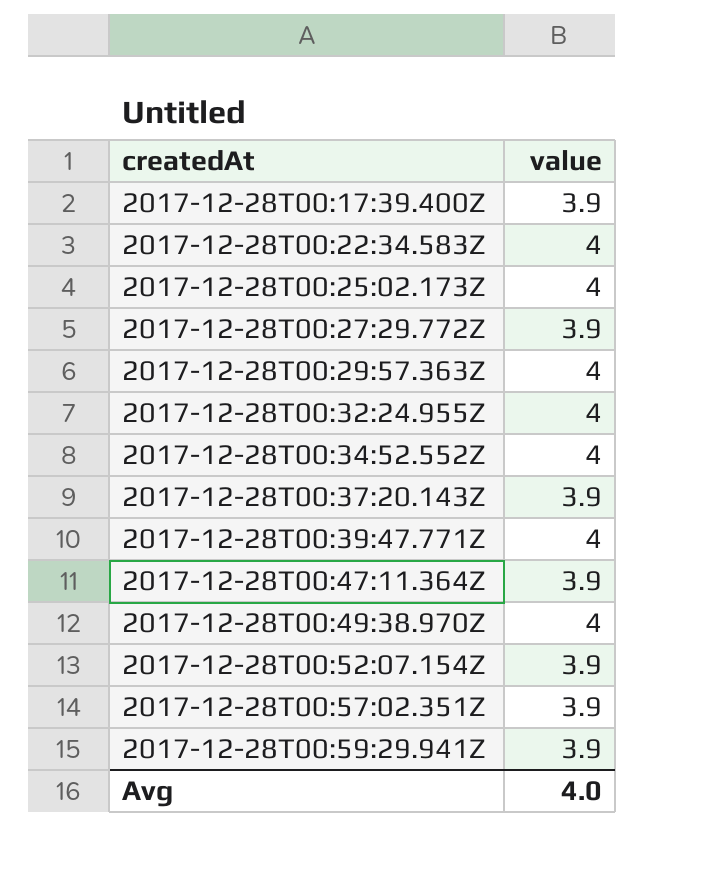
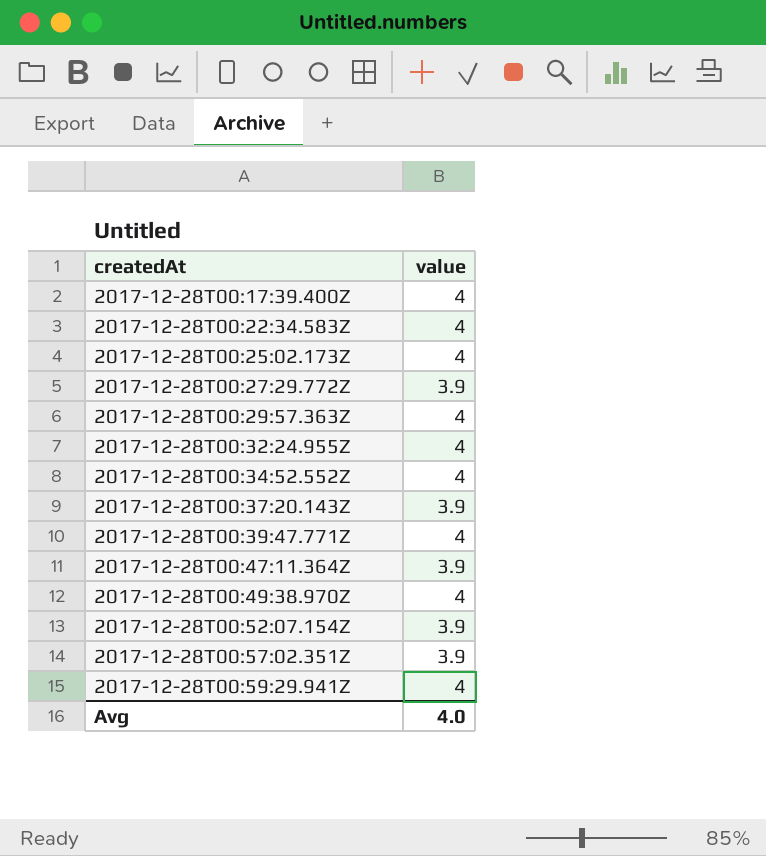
2017-12-28T00:17:39.400Z | value: 3.9 -> 4
2017-12-28T00:59:29.941Z | value: 3.9 -> 4

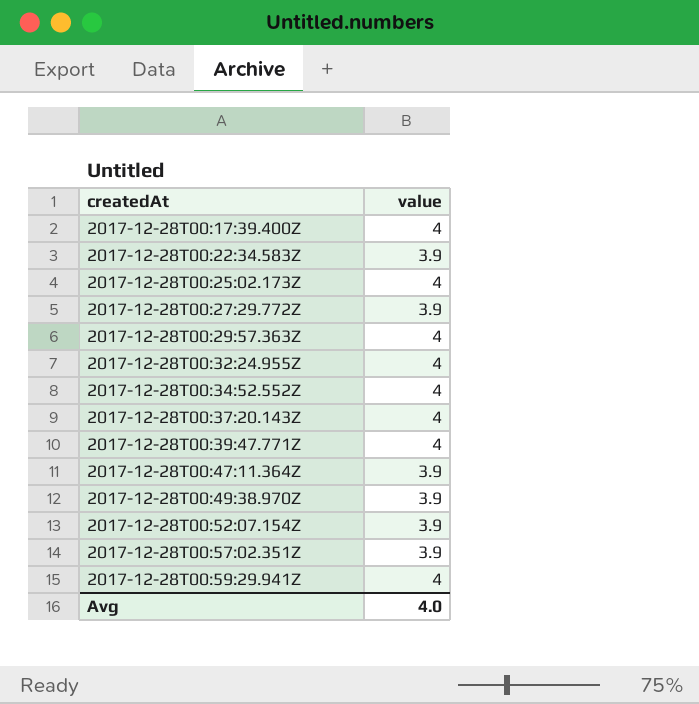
2017-12-28T00:22:34.583Z | value: 4 -> 3.9
2017-12-28T00:37:20.143Z | value: 3.9 -> 4
2017-12-28T00:49:38.970Z | value: 4 -> 3.9

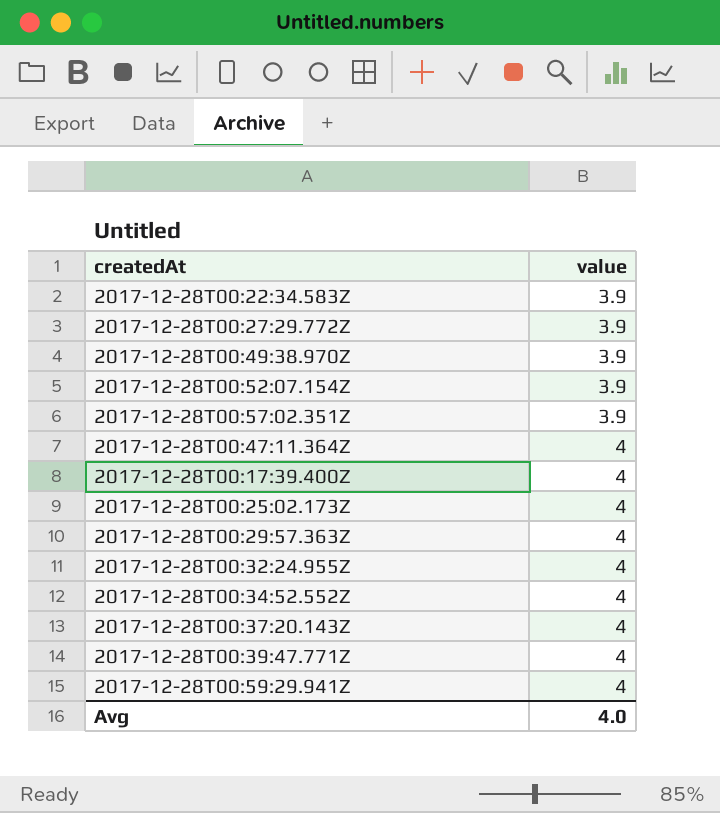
row order: createdAt ascending -> value ascending
2017-12-28T00:47:11.364Z | value: 3.9 -> 4

